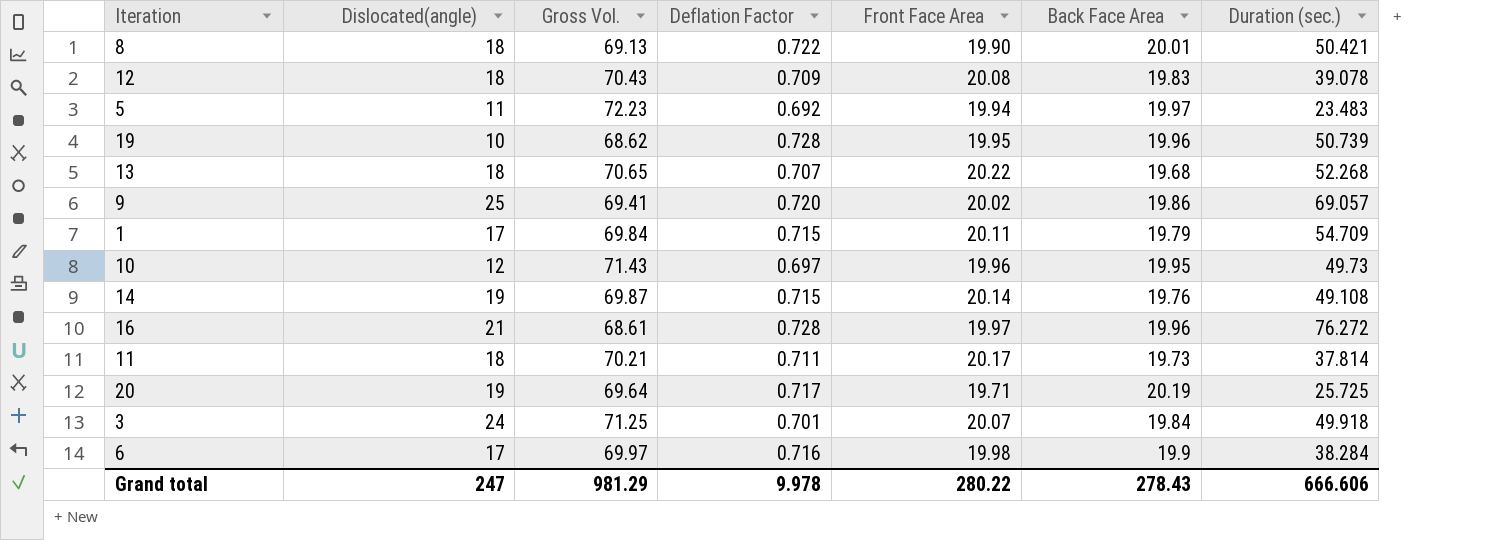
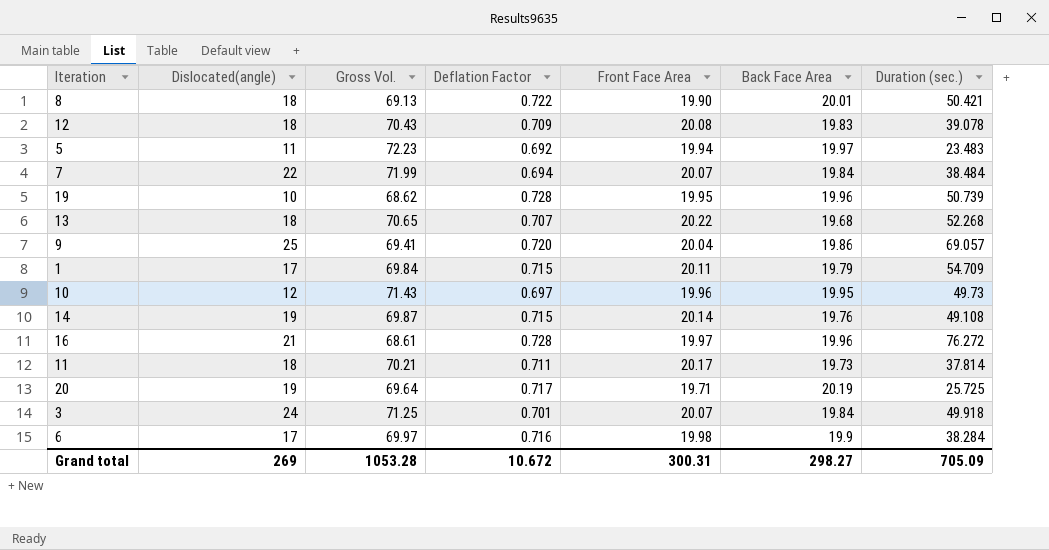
row 7: none -> 22 | 71.99 | 0.694 | 20.07 | 19.84 | 38.484
9 | Front Face Area: 20.02 -> 20.04
Grand total | Dislocated(angle): 247 -> 269
Grand total | Gross Vol.: 981.29 -> 1053.28
Grand total | Deflation Factor: 9.978 -> 10.672
Grand total | Front Face Area: 280.22 -> 300.31
Grand total | Back Face Area: 278.43 -> 298.27
Grand total | Duration (sec.): 666.606 -> 705.09

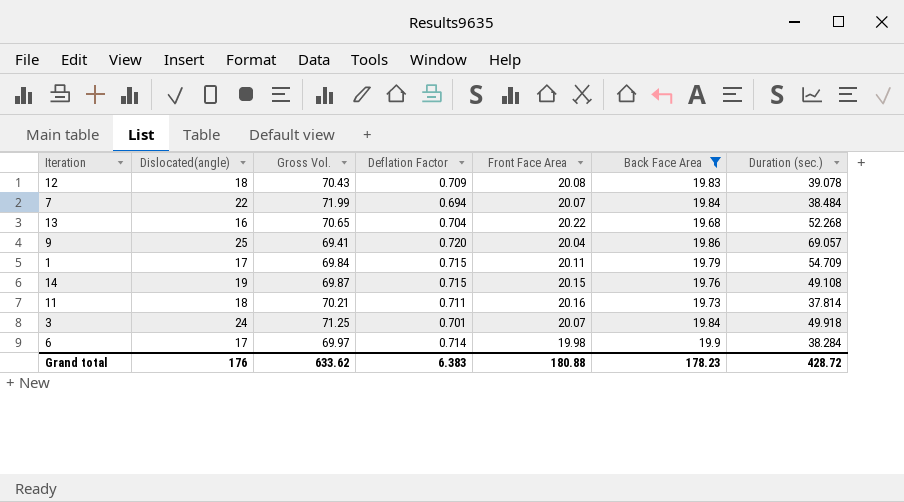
filter: none -> Back Face Area <= 19.9
13 | Dislocated(angle): 18 -> 16
13 | Deflation Factor: 0.707 -> 0.704
14 | Front Face Area: 20.14 -> 20.15
11 | Front Face Area: 20.17 -> 20.16
6 | Deflation Factor: 0.716 -> 0.714
Grand total | Dislocated(angle): 269 -> 176
Grand total | Gross Vol.: 1053.28 -> 633.62
Grand total | Deflation Factor: 10.672 -> 6.383
Grand total | Front Face Area: 300.31 -> 180.88
Grand total | Back Face Area: 298.27 -> 178.23
Grand total | Duration (sec.): 705.09 -> 428.72

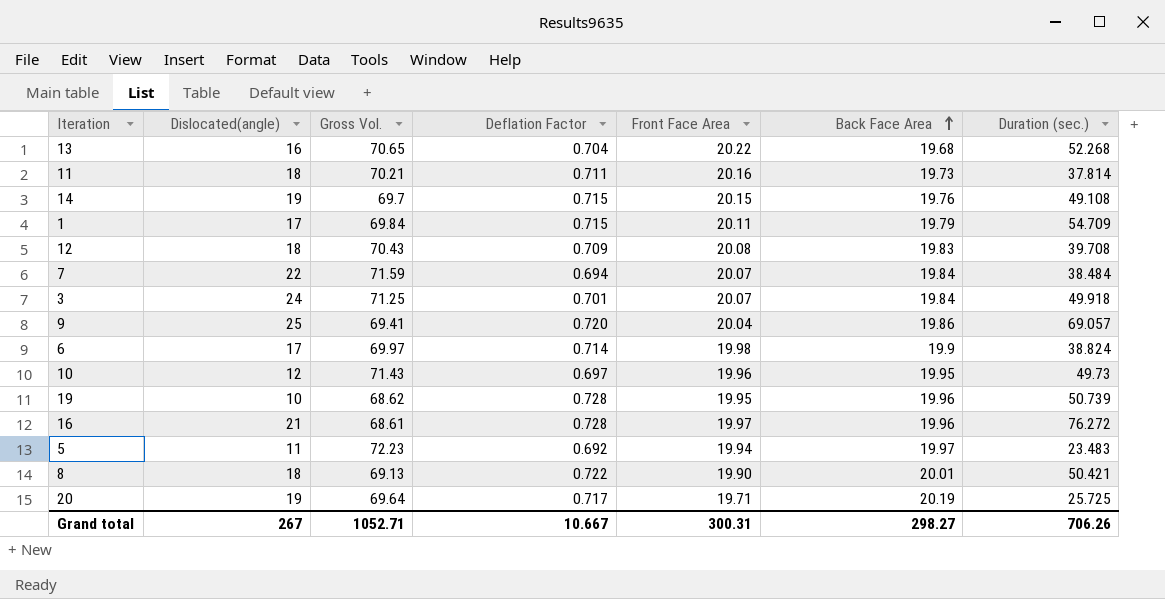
filter: Back Face Area <= 19.9 -> none
row order: none -> Back Face Area ascending
14 | Gross Vol.: 69.87 -> 69.7
12 | Duration (sec.): 39.078 -> 39.708
7 | Gross Vol.: 71.99 -> 71.59
6 | Duration (sec.): 38.284 -> 38.824
Grand total | Dislocated(angle): 176 -> 267
Grand total | Gross Vol.: 633.62 -> 1052.71
Grand total | Deflation Factor: 6.383 -> 10.667
Grand total | Front Face Area: 180.88 -> 300.31
Grand total | Back Face Area: 178.23 -> 298.27
Grand total | Duration (sec.): 428.72 -> 706.26

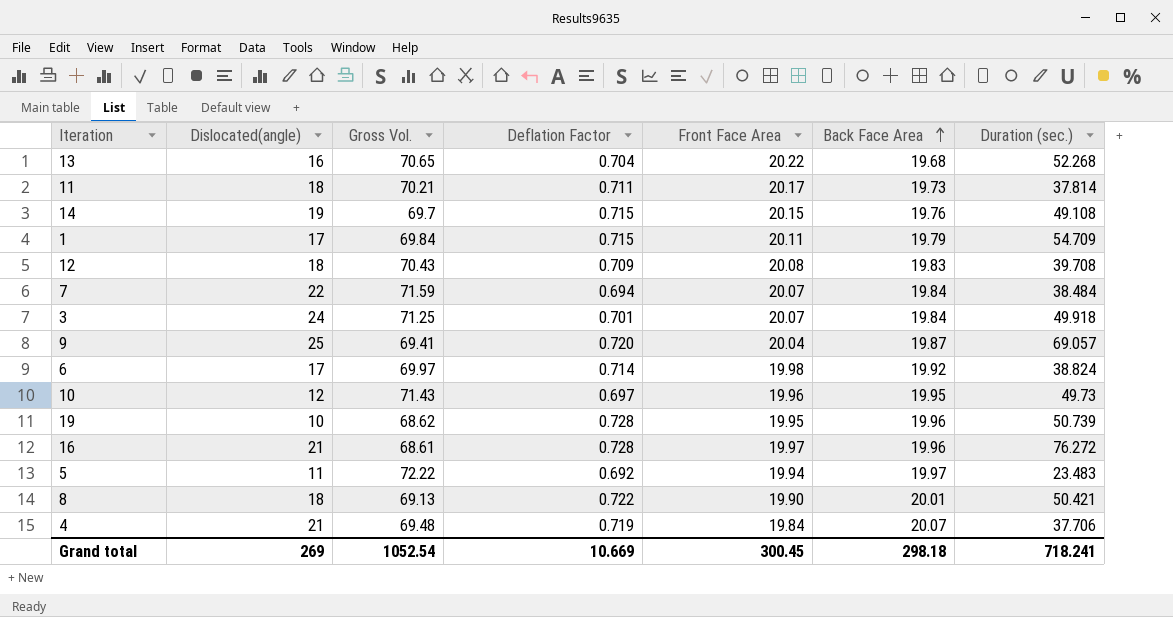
row 20: 19 | 69.64 | 0.717 | 19.71 | 20.19 | 25.725 -> none
11 | Front Face Area: 20.16 -> 20.17
9 | Back Face Area: 19.86 -> 19.87
6 | Back Face Area: 19.9 -> 19.92
5 | Gross Vol.: 72.23 -> 72.22
row 4: none -> 21 | 69.48 | 0.719 | 19.84 | 20.07 | 37.706
Grand total | Dislocated(angle): 267 -> 269
Grand total | Gross Vol.: 1052.71 -> 1052.54
Grand total | Deflation Factor: 10.667 -> 10.669
Grand total | Front Face Area: 300.31 -> 300.45
Grand total | Back Face Area: 298.27 -> 298.18
Grand total | Duration (sec.): 706.26 -> 718.241

